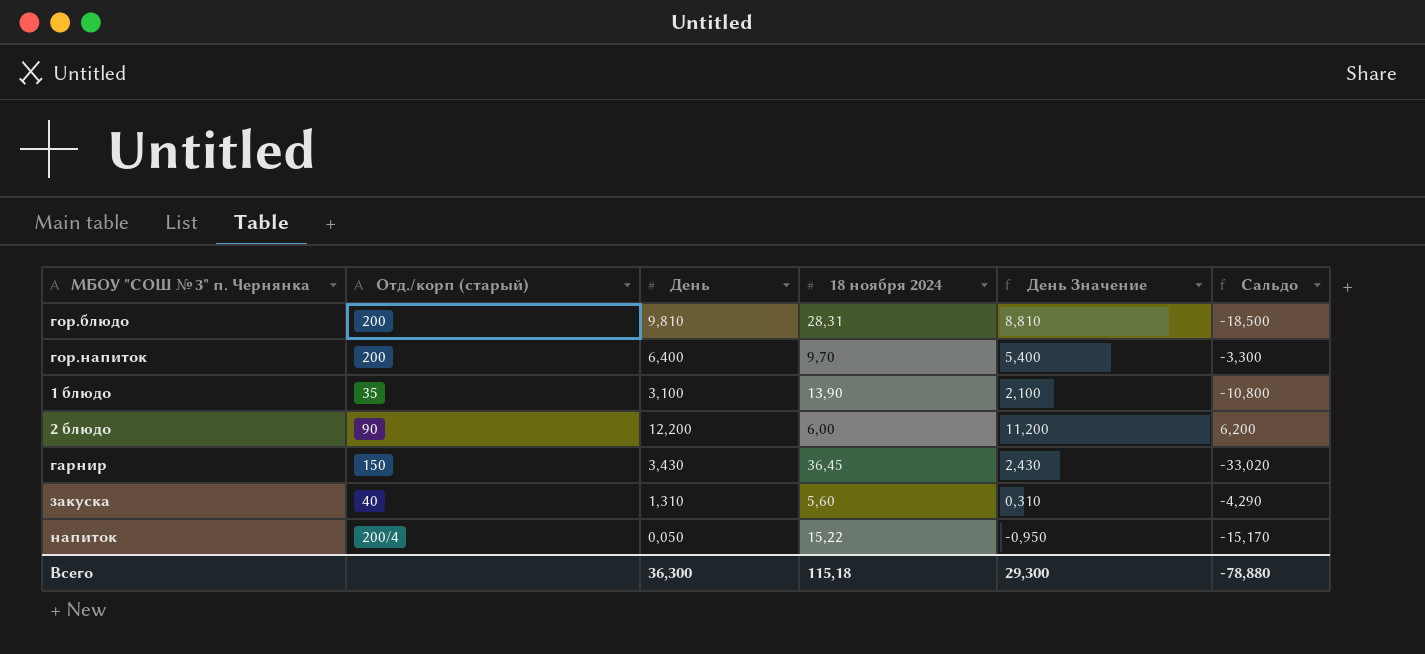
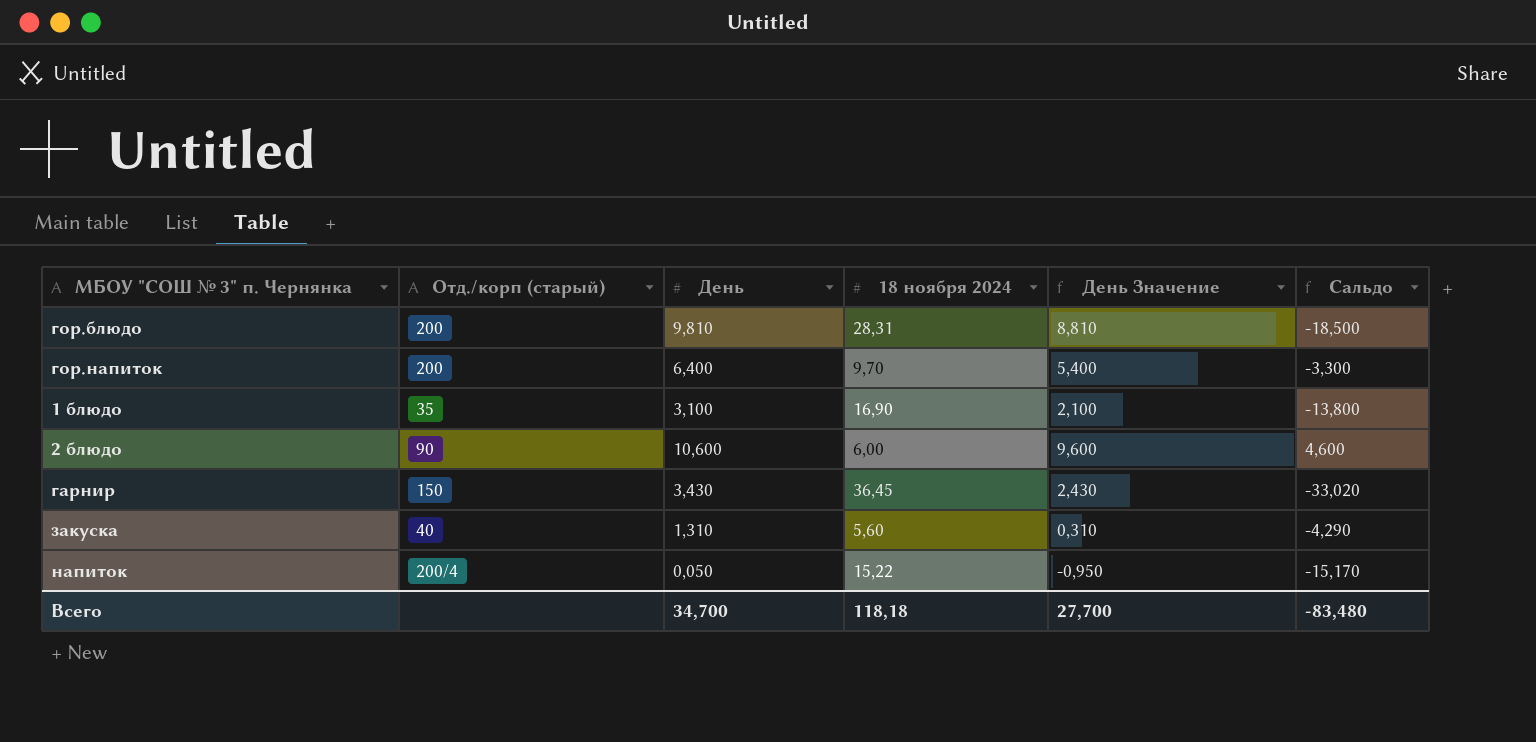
1 блюдо | 18 ноября 2024: 13,90 -> 16,90
1 блюдо | Сальдо: -10,800 -> -13,800
2 блюдо | День: 12,200 -> 10,600
2 блюдо | День Значение: 11,200 -> 9,600
2 блюдо | Сальдо: 6,200 -> 4,600
Всего | День: 36,300 -> 34,700
Всего | 18 ноября 2024: 115,18 -> 118,18
Всего | День Значение: 29,300 -> 27,700
Всего | Сальдо: -78,880 -> -83,480

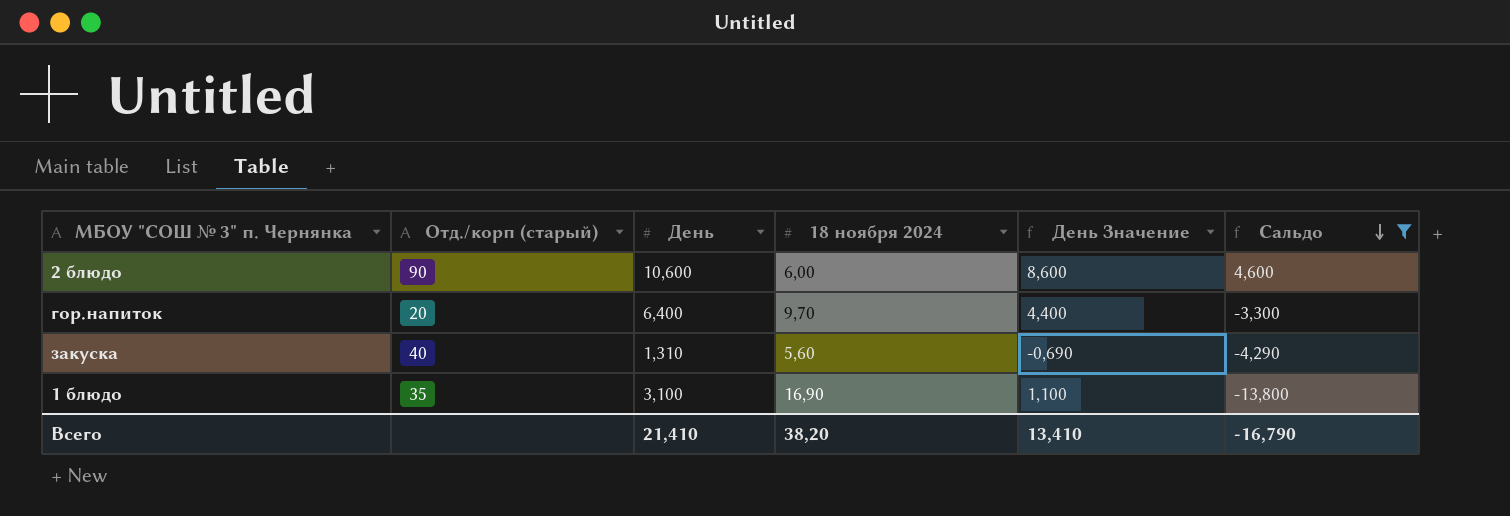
filter: none -> Сальдо >= -13,800
row order: none -> Сальдо descending
column День Значение | formula: [День] - 1 -> [День] - 2
гор.напиток | Отд./корп (старый): 200 -> 20
Всего | День: 34,700 -> 21,410
Всего | 18 ноября 2024: 118,18 -> 38,20
Всего | День Значение: 27,700 -> 13,410
Всего | Сальдо: -83,480 -> -16,790

